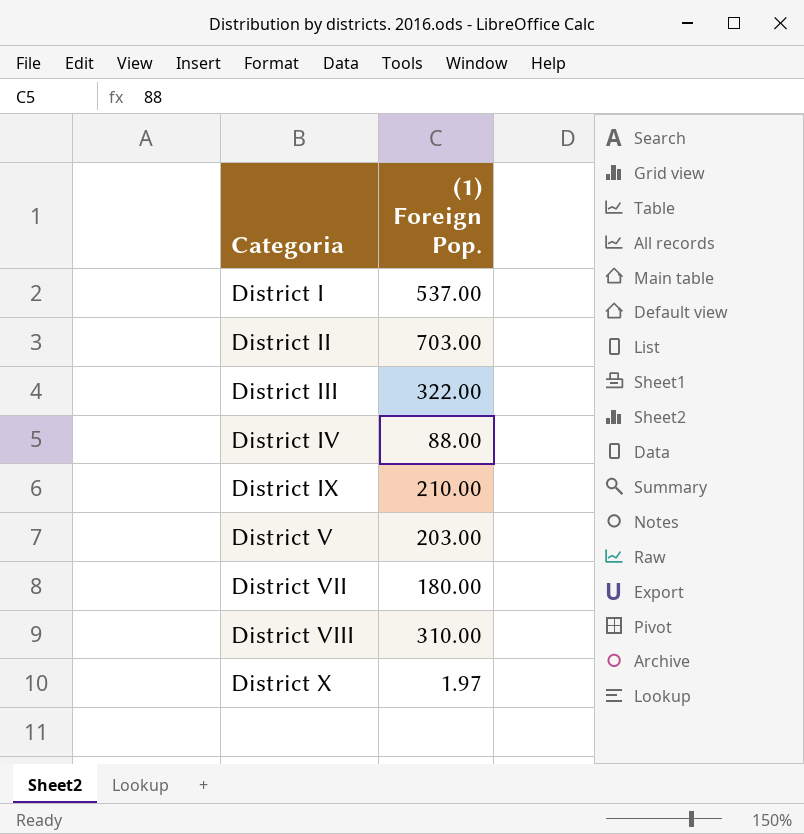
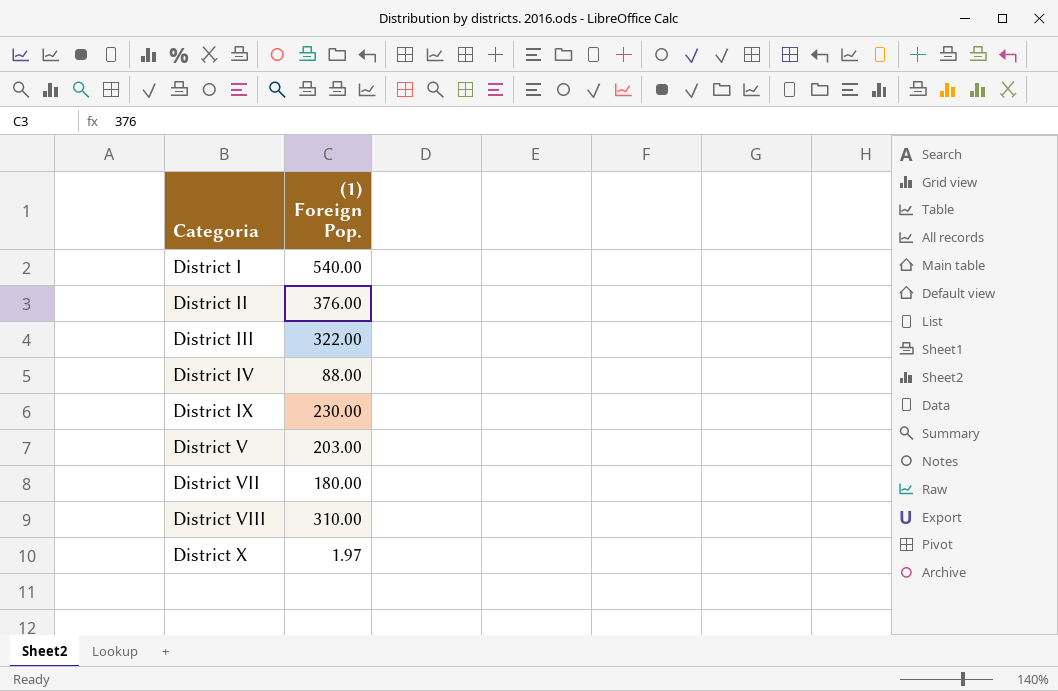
District I | (1) Foreign Pop.: 537.00 -> 540.00
District II | (1) Foreign Pop.: 703.00 -> 376.00
District IX | (1) Foreign Pop.: 210.00 -> 230.00

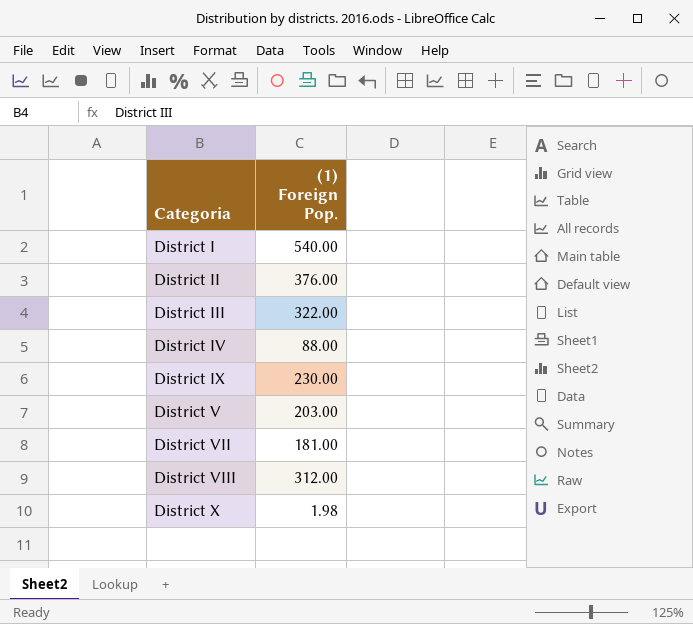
District VII | (1) Foreign Pop.: 180.00 -> 181.00
District VIII | (1) Foreign Pop.: 310.00 -> 312.00
District X | (1) Foreign Pop.: 1.97 -> 1.98

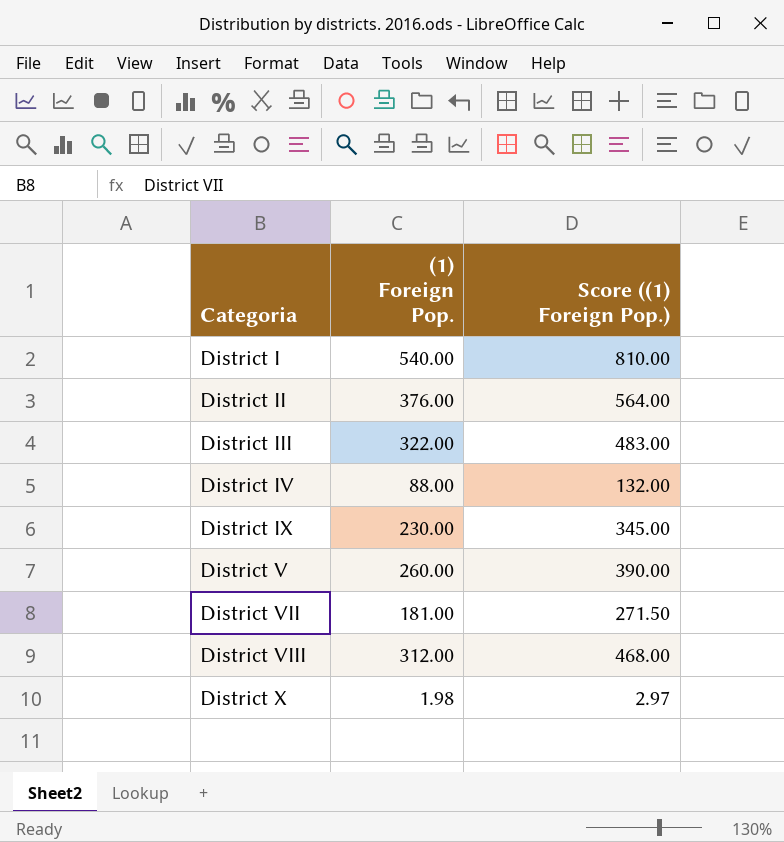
column Score ((1) Foreign Pop.) | formula: none -> [(1) Foreign Pop.] * 1.5
District V | (1) Foreign Pop.: 203.00 -> 260.00

